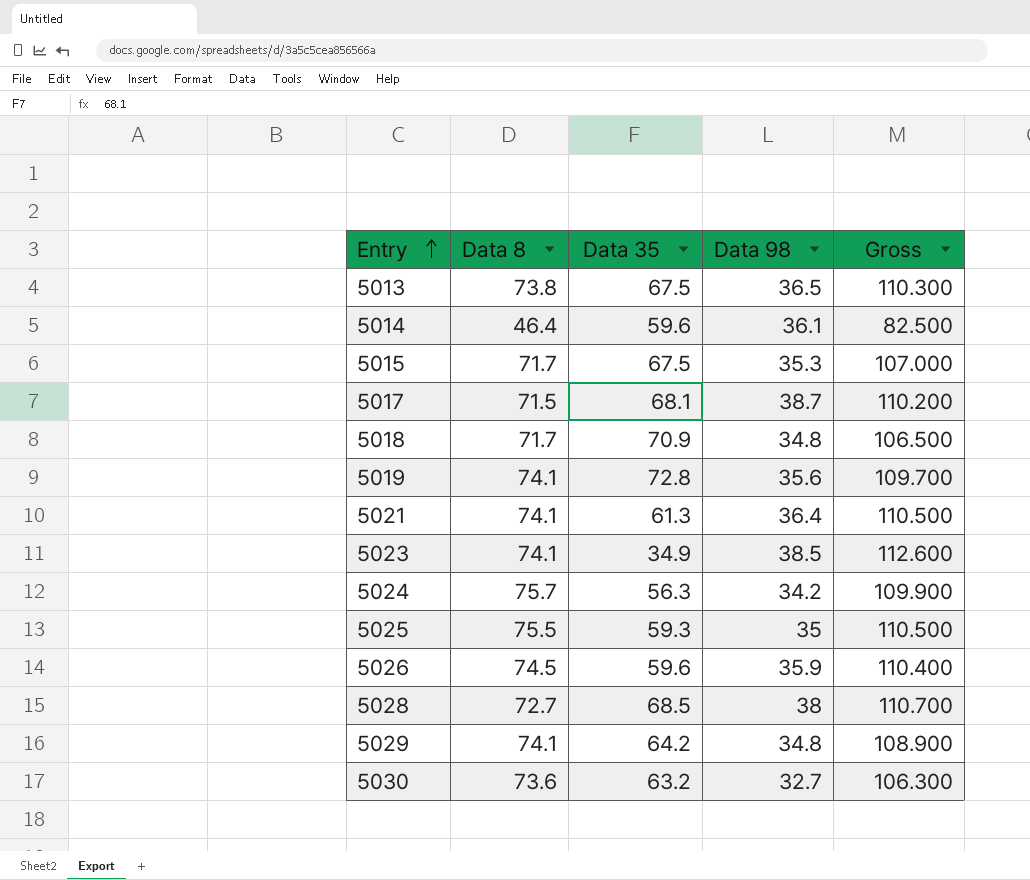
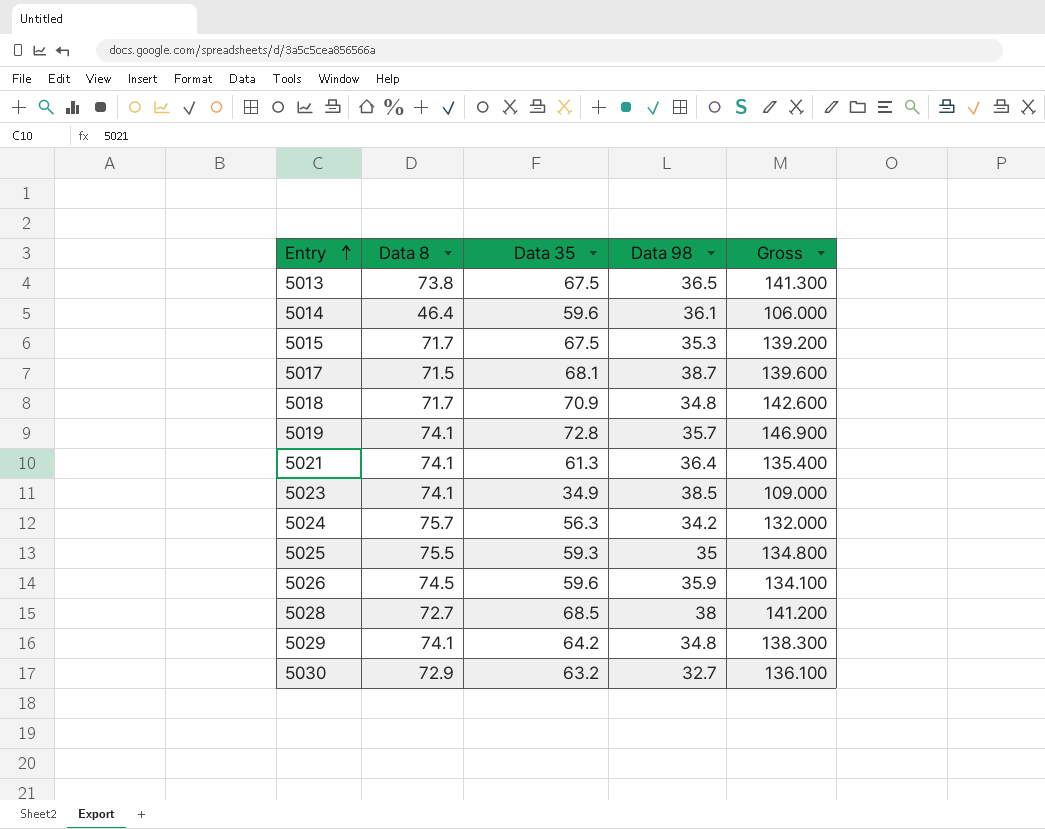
column Gross | formula: [Data 8] + [Data 98] -> [Data 8] + [Data 35]
5019 | Data 98: 35.6 -> 35.7
5030 | Data 8: 73.6 -> 72.9

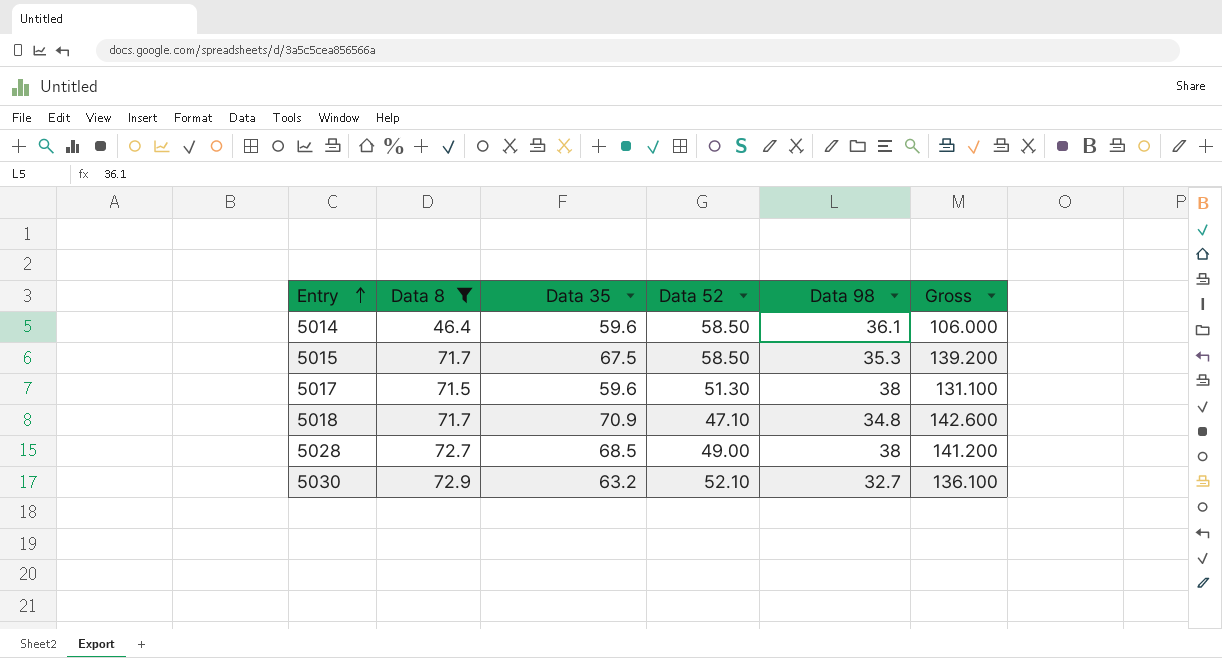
filter: none -> Data 8 <= 72.9
column Data 52 | position: none -> 4
5017 | Data 35: 68.1 -> 59.6
5017 | Data 98: 38.7 -> 38
5017 | Gross: 139.600 -> 131.100

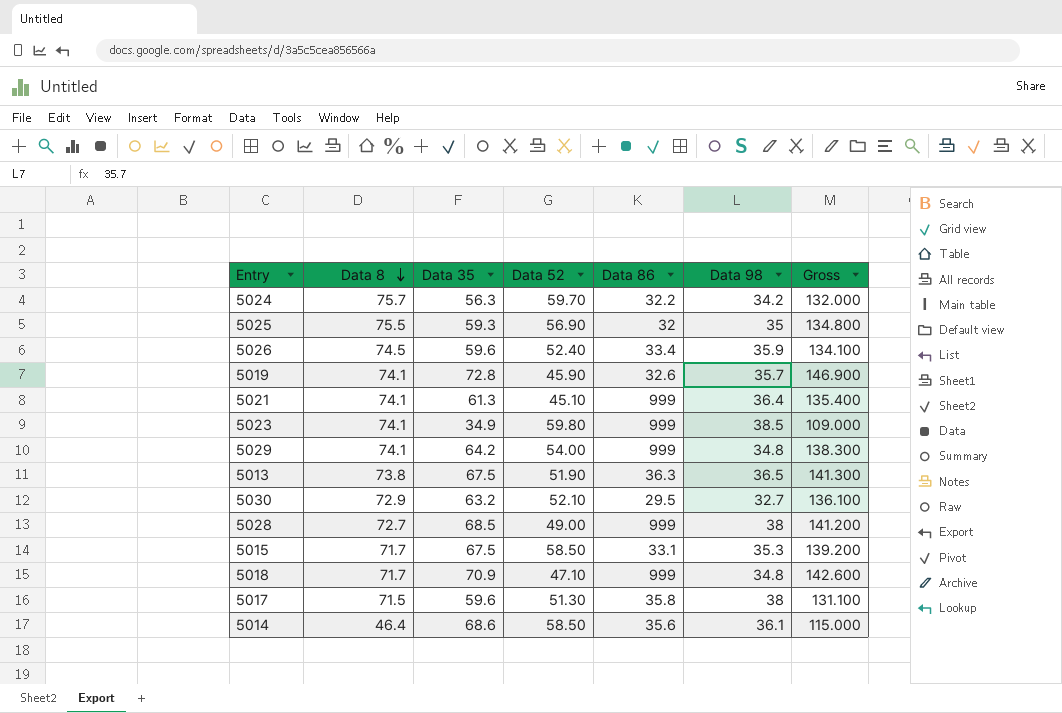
filter: Data 8 <= 72.9 -> none
row order: Entry ascending -> Data 8 descending
column Data 86 | position: none -> 5
5014 | Data 35: 59.6 -> 68.6
5014 | Gross: 106.000 -> 115.000

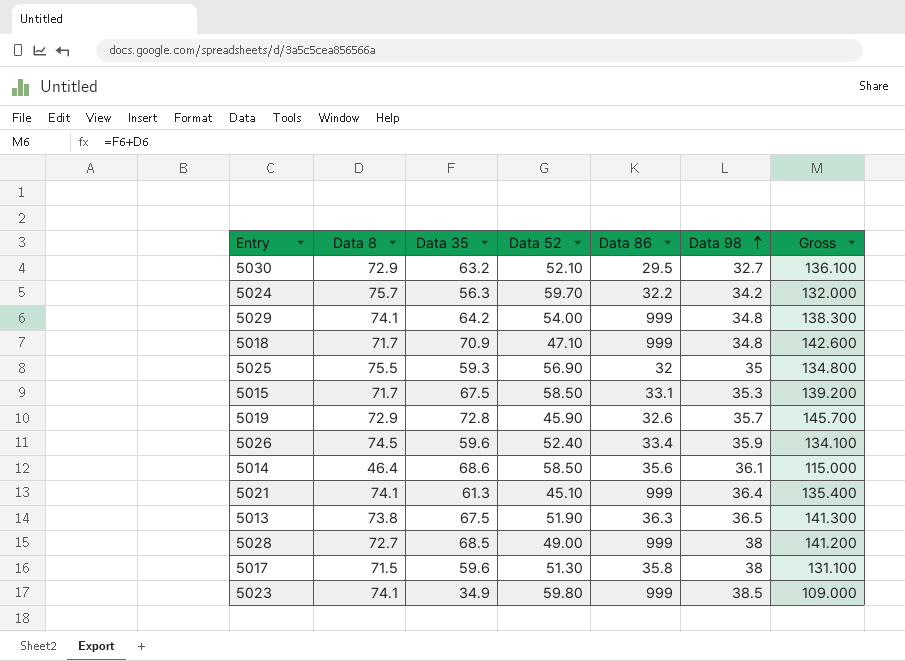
row order: Data 8 descending -> Data 98 ascending
5019 | Data 8: 74.1 -> 72.9
5019 | Gross: 146.900 -> 145.700

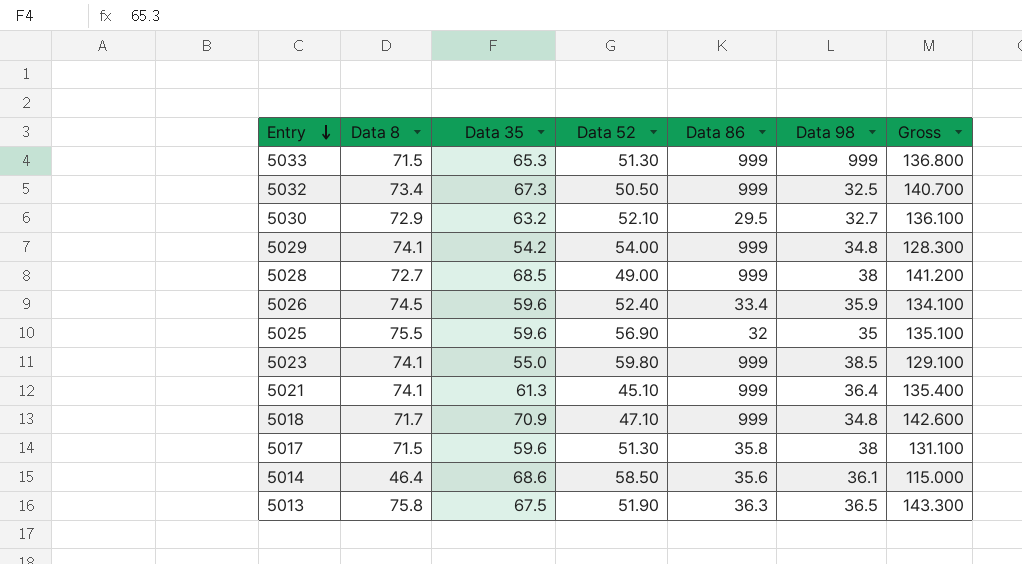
row order: Data 98 ascending -> Entry descending
row 5024: 75.7 | 56.3 | 59.70 | 32.2 | 34.2 | 132.000 -> none
row 5015: 71.7 | 67.5 | 58.50 | 33.1 | 35.3 | 139.200 -> none
row 5019: 72.9 | 72.8 | 45.90 | 32.6 | 35.7 | 145.700 -> none
row 5033: none -> 71.5 | 65.3 | 51.30 | 999 | 999 | 136.800
row 5032: none -> 73.4 | 67.3 | 50.50 | 999 | 32.5 | 140.700
5029 | Data 35: 64.2 -> 54.2
5029 | Gross: 138.300 -> 128.300
5025 | Data 35: 59.3 -> 59.6
5025 | Gross: 134.800 -> 135.100
5023 | Data 35: 34.9 -> 55.0
5023 | Gross: 109.000 -> 129.100
5013 | Data 8: 73.8 -> 75.8
5013 | Gross: 141.300 -> 143.300

